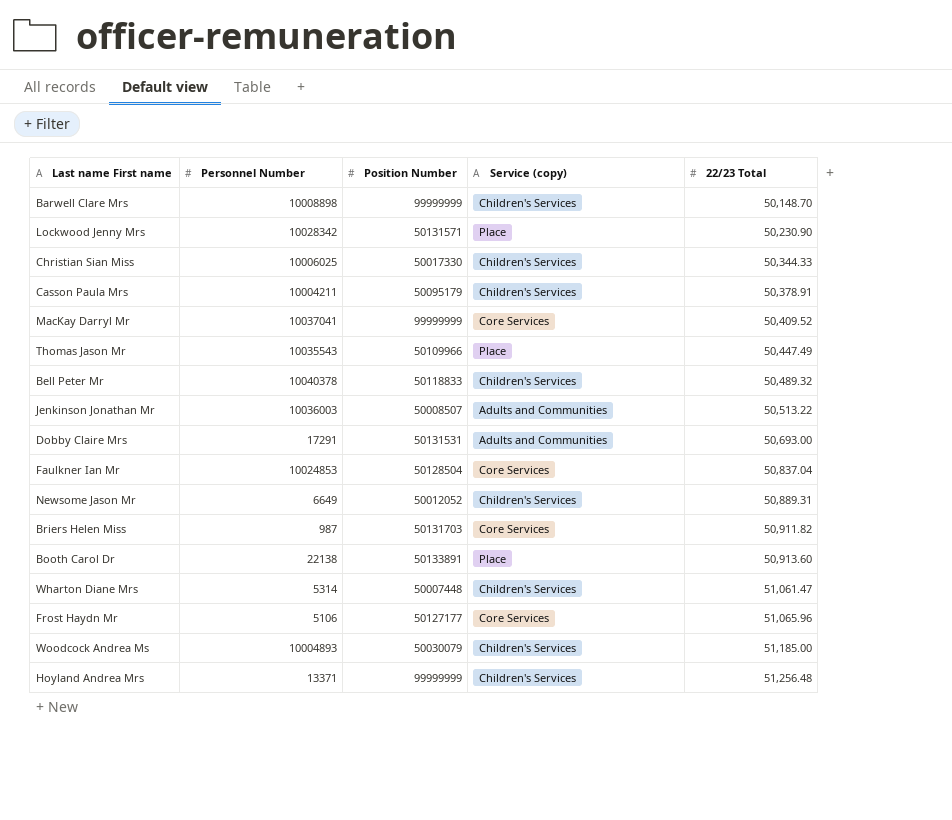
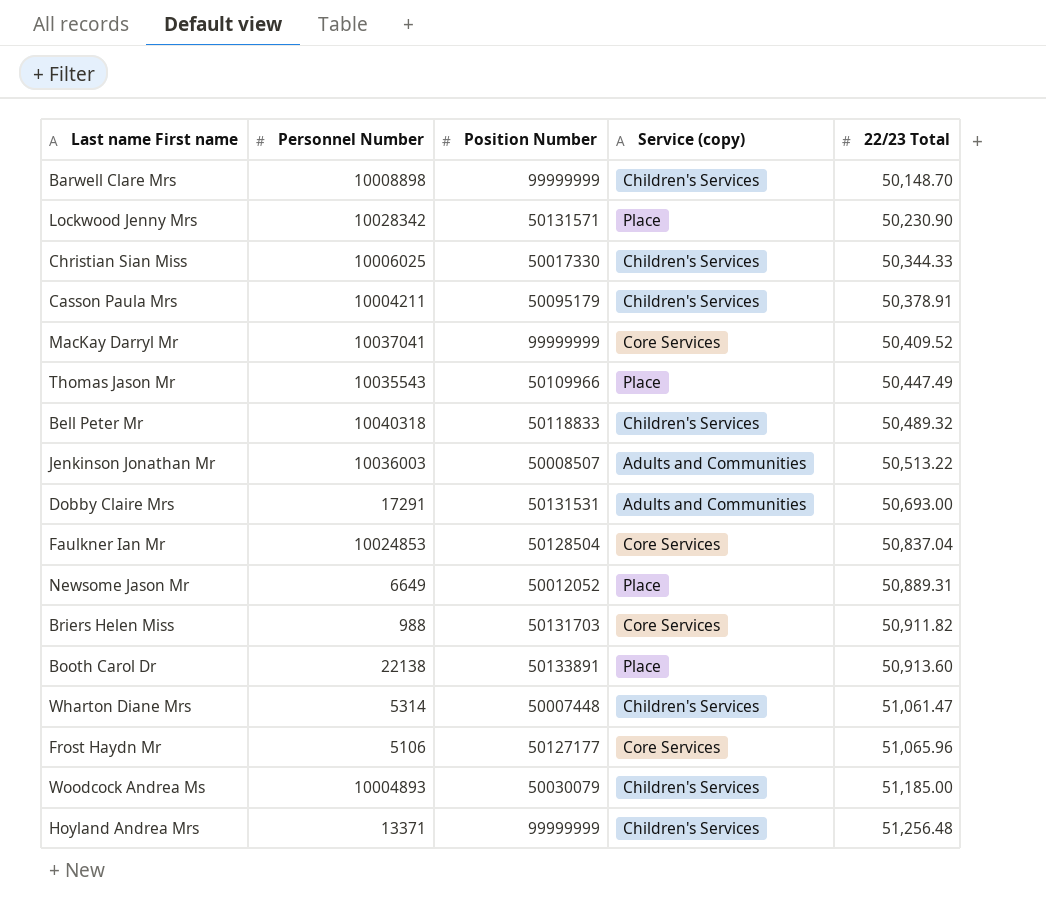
Bell Peter Mr | Personnel Number: 10040378 -> 10040318
Newsome Jason Mr | Service (copy): Children's Services -> Place
Briers Helen Miss | Personnel Number: 987 -> 988

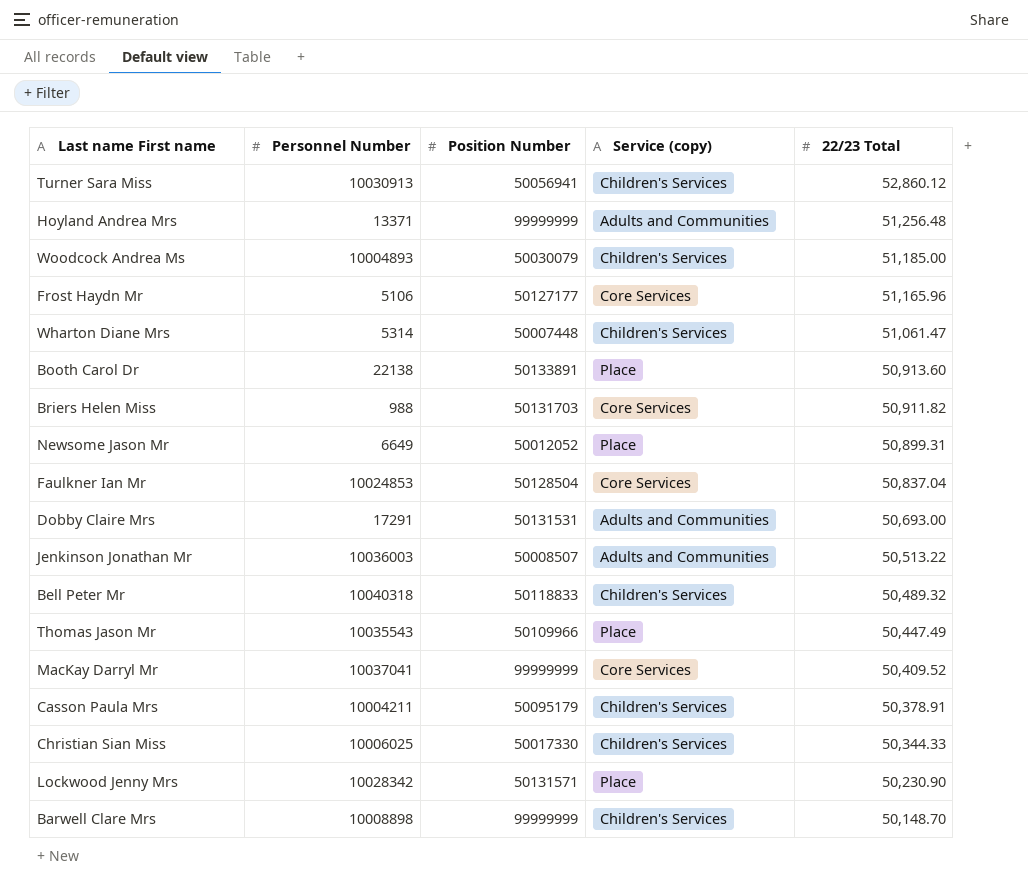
row order: 22/23 Total ascending -> 22/23 Total descending
row Turner Sara Miss: none -> 10030913 | 50056941 | Children's Services | 52,860.12
Hoyland Andrea Mrs | Service (copy): Children's Services -> Adults and Communities
Frost Haydn Mr | 22/23 Total: 51,065.96 -> 51,165.96
Newsome Jason Mr | 22/23 Total: 50,889.31 -> 50,899.31

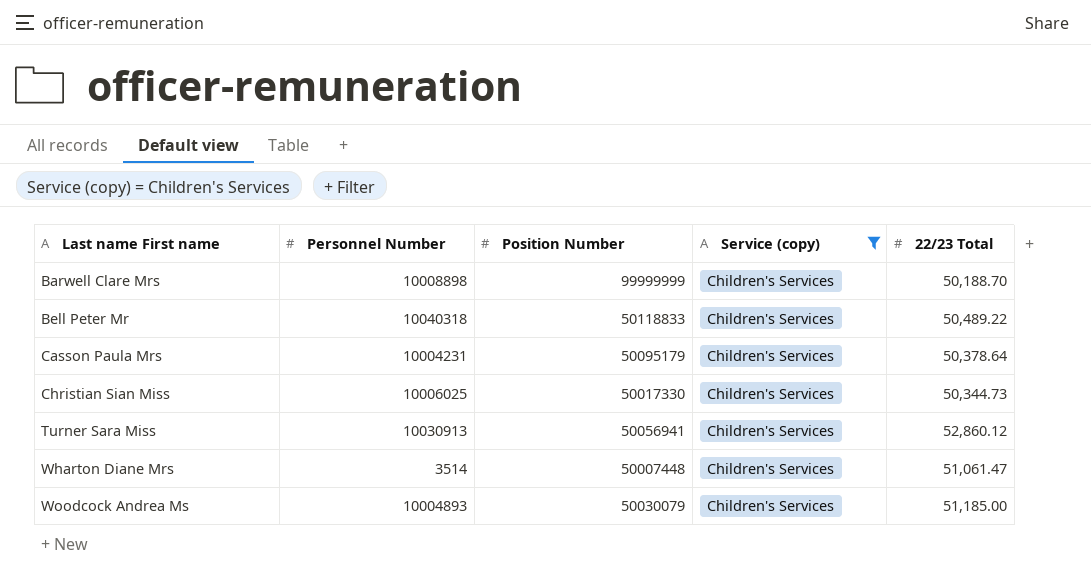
filter: none -> Service (copy) = Children's Services
row order: 22/23 Total descending -> Last name First name ascending
Barwell Clare Mrs | 22/23 Total: 50,148.70 -> 50,188.70
Bell Peter Mr | 22/23 Total: 50,489.32 -> 50,489.22
Casson Paula Mrs | Personnel Number: 10004211 -> 10004231
Casson Paula Mrs | 22/23 Total: 50,378.91 -> 50,378.64
Christian Sian Miss | 22/23 Total: 50,344.33 -> 50,344.73
Wharton Diane Mrs | Personnel Number: 5314 -> 3514

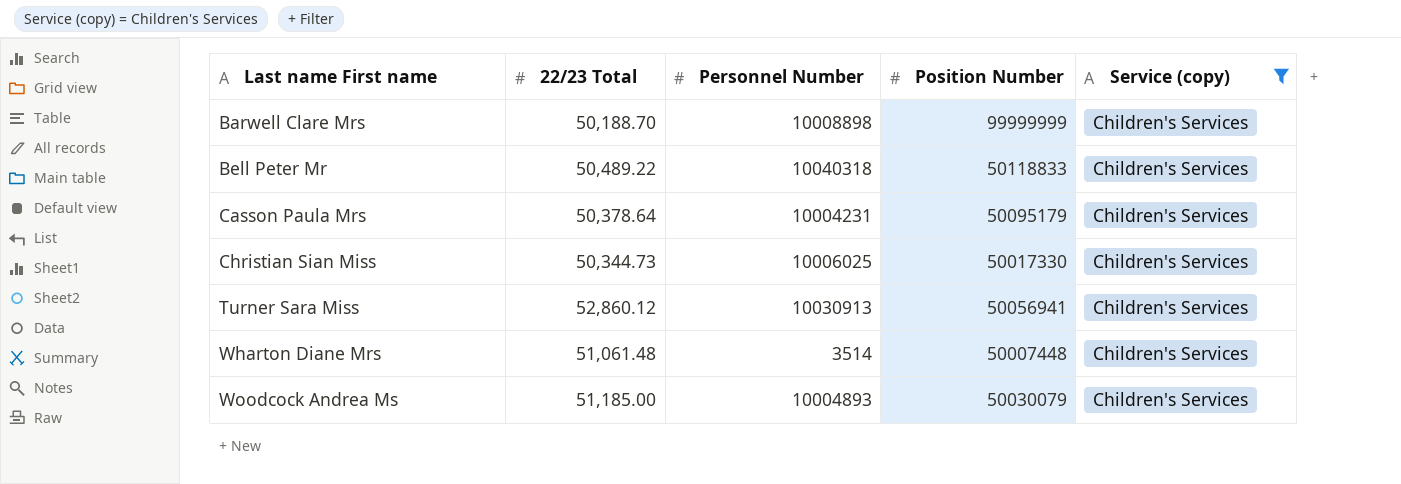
column 22/23 Total | position: 5 -> 2
Wharton Diane Mrs | 22/23 Total: 51,061.47 -> 51,061.48

